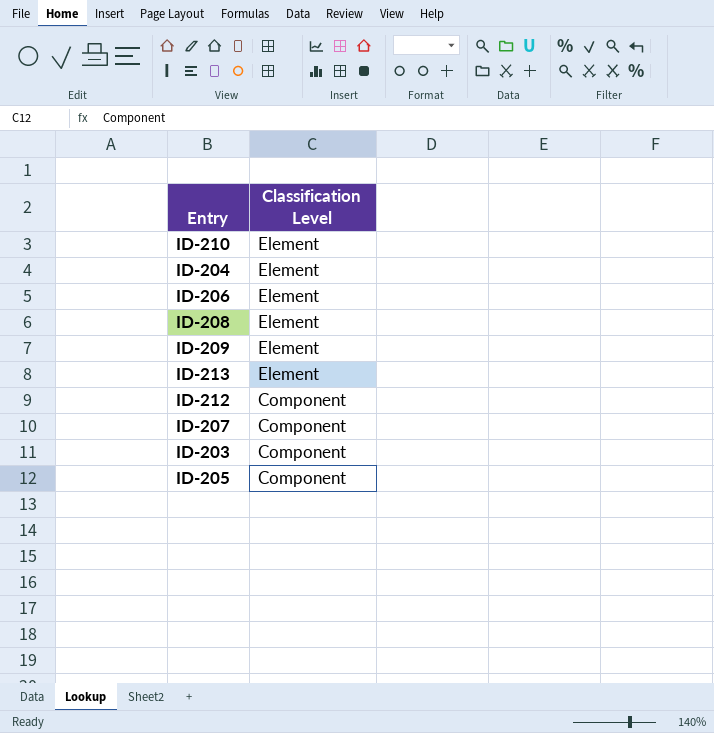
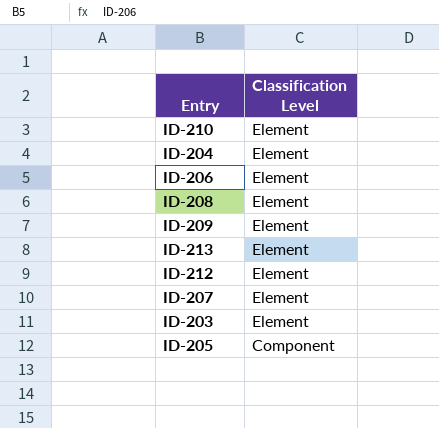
ID-212 | Classification Level: Component -> Element
ID-207 | Classification Level: Component -> Element
ID-203 | Classification Level: Component -> Element

